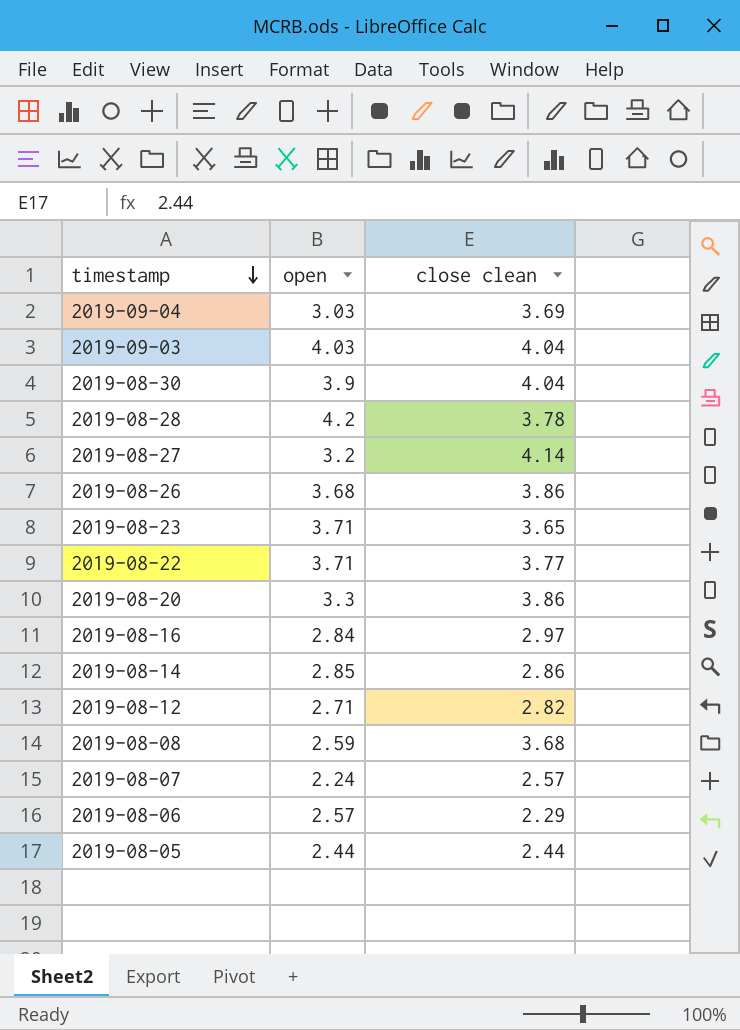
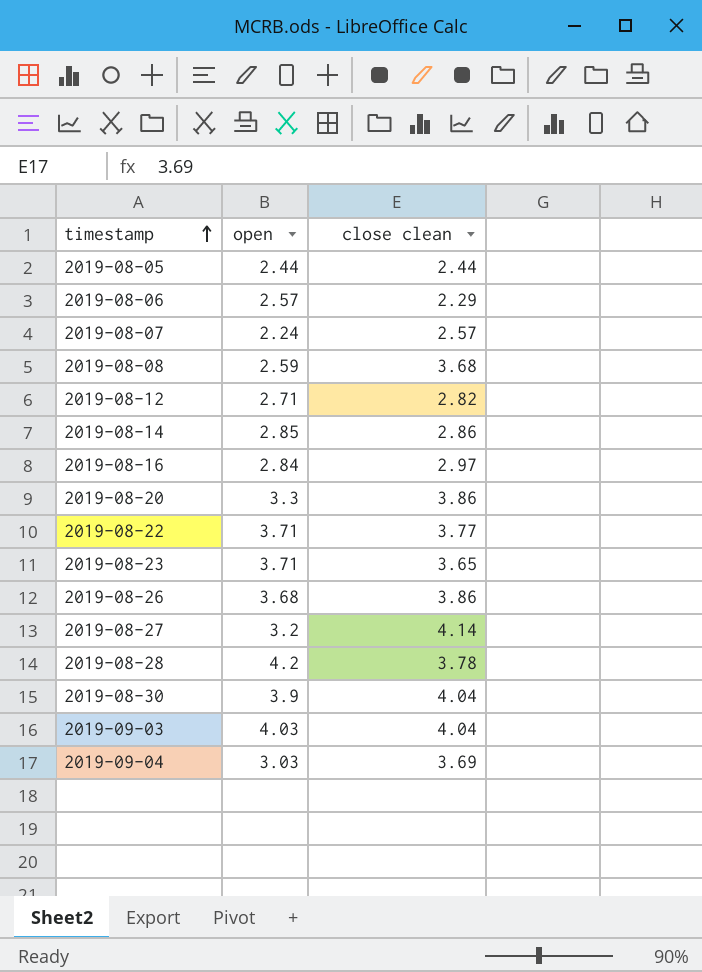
row order: timestamp descending -> timestamp ascending

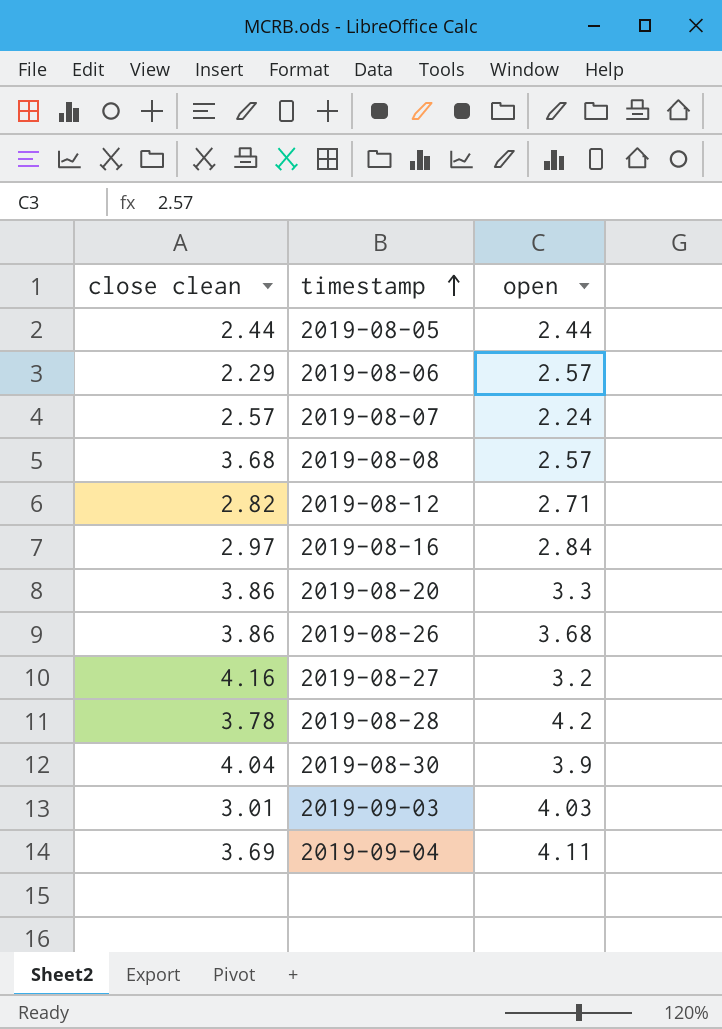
column close clean | position: 3 -> 1
row 2019-08-14: 2.85 | 2.86 -> none
row 2019-08-22: 3.71 | 3.77 -> none
row 2019-08-23: 3.71 | 3.65 -> none
2019-08-08 | open: 2.59 -> 2.57
2019-08-27 | close clean: 4.14 -> 4.16
2019-09-03 | close clean: 4.04 -> 3.01
2019-09-04 | open: 3.03 -> 4.11

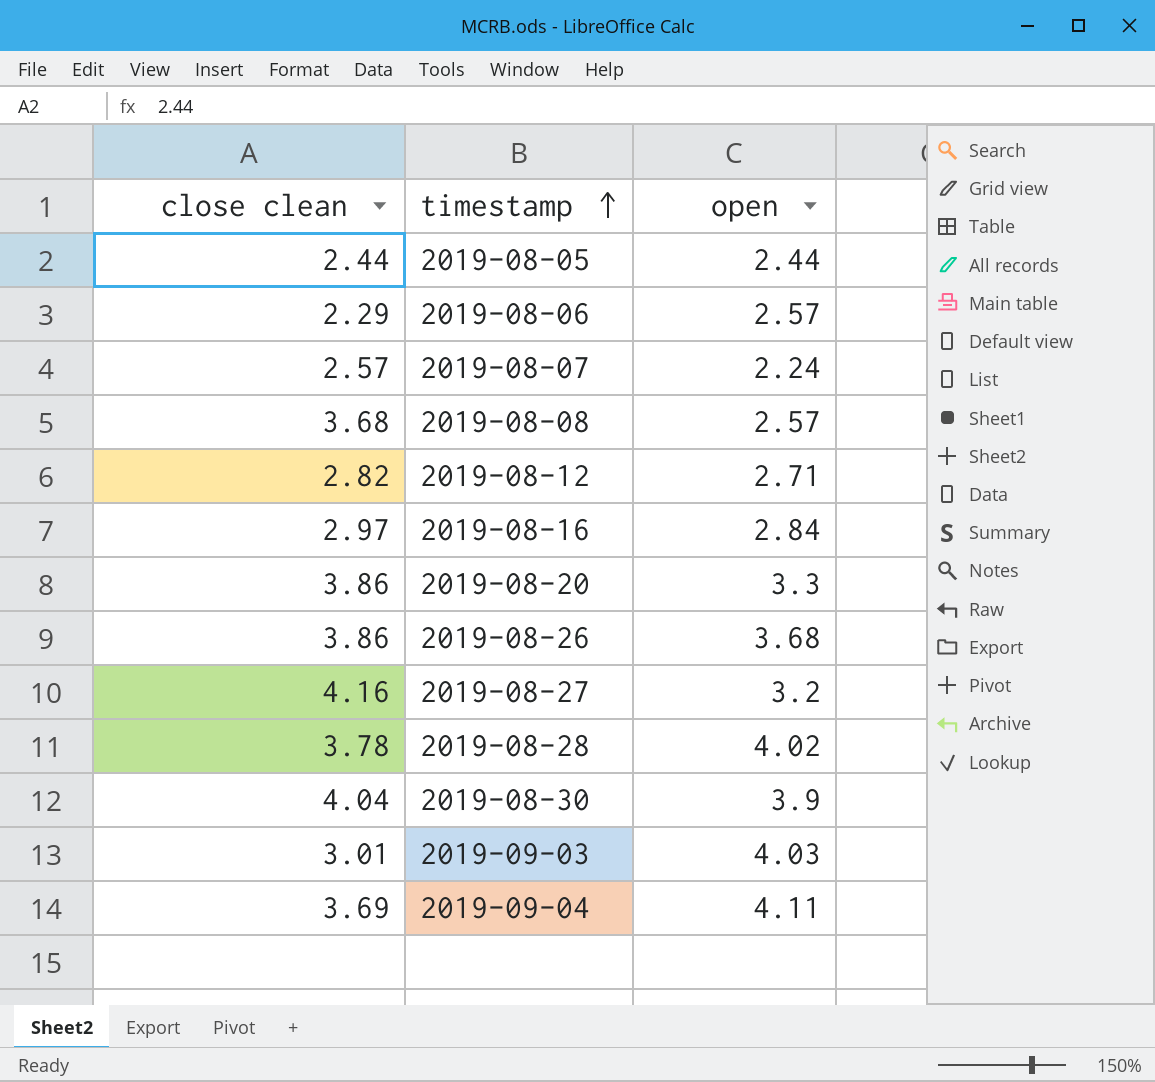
2019-08-28 | open: 4.2 -> 4.02

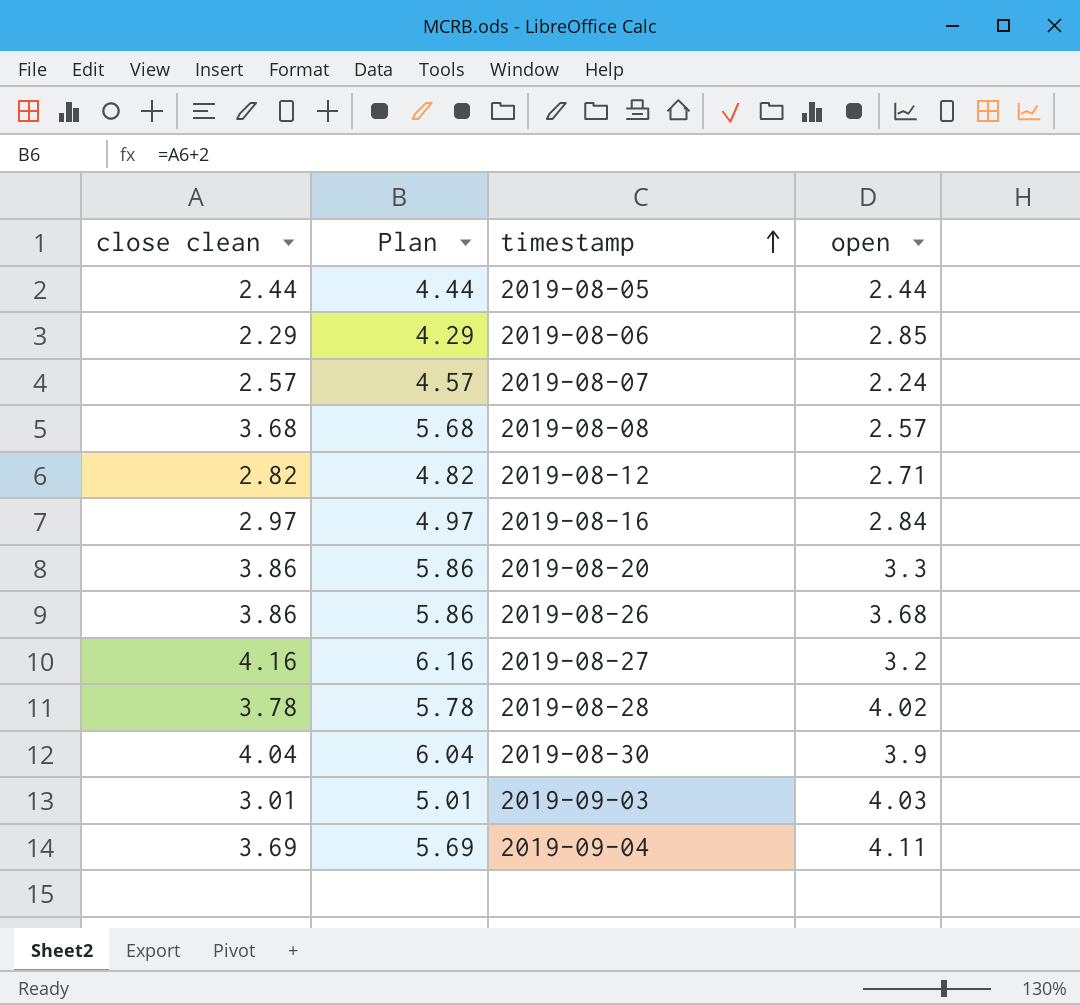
column Plan | formula: none -> [close clean] + 2
2019-08-06 | open: 2.57 -> 2.85

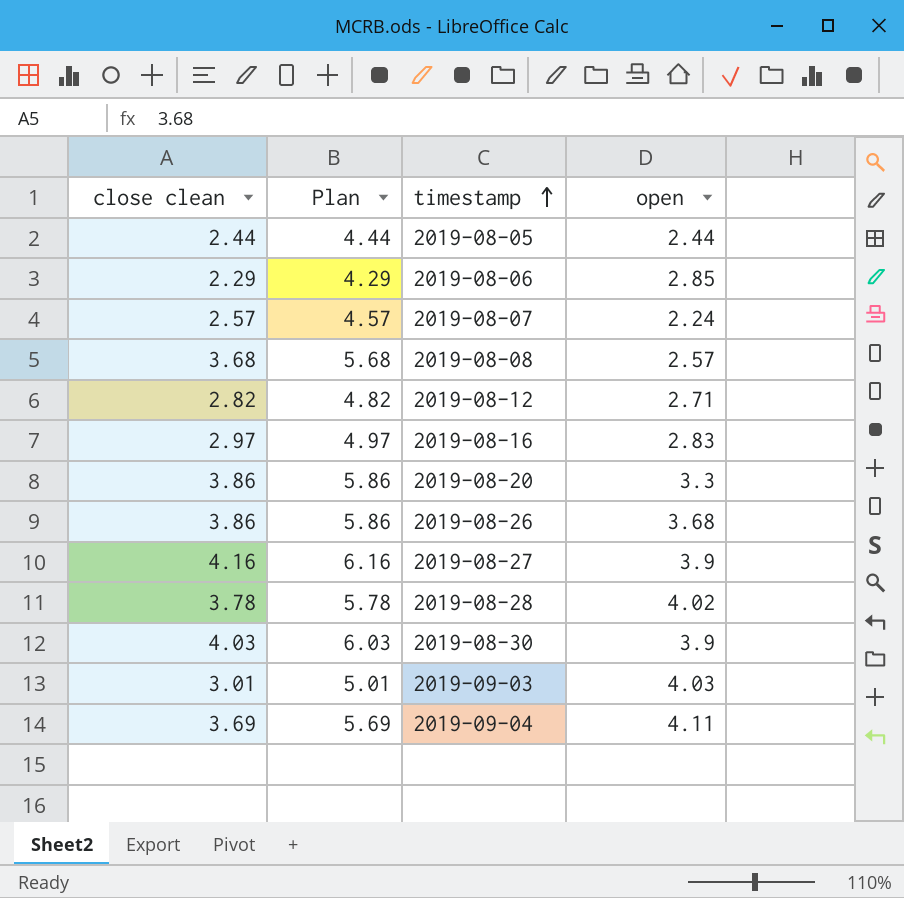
2019-08-16 | open: 2.84 -> 2.83
2019-08-27 | open: 3.2 -> 3.9
2019-08-30 | close clean: 4.04 -> 4.03
2019-08-30 | Plan: 6.04 -> 6.03

